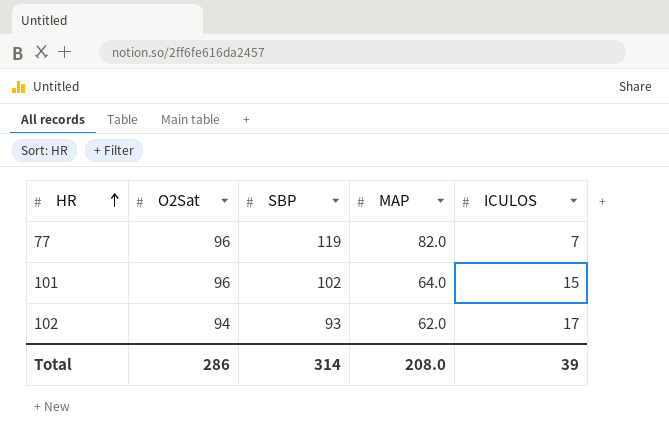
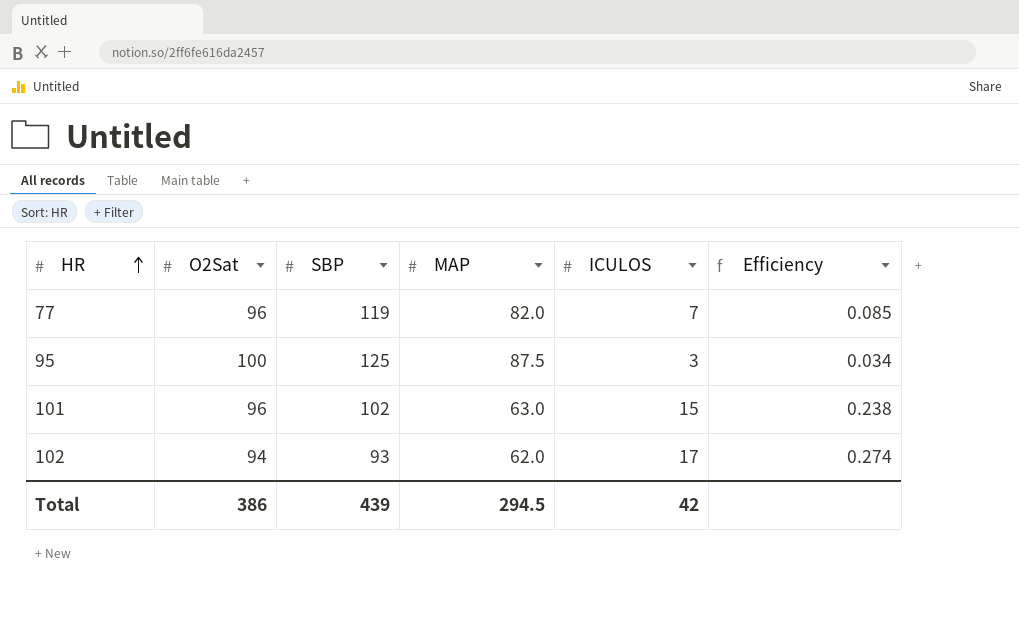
column Efficiency | formula: none -> [ICULOS] / [MAP]
row 95: none -> 100 | 125 | 87.5 | 3 | 0.034
101 | MAP: 64.0 -> 63.0
Total | O2Sat: 286 -> 386
Total | SBP: 314 -> 439
Total | MAP: 208.0 -> 294.5
Total | ICULOS: 39 -> 42

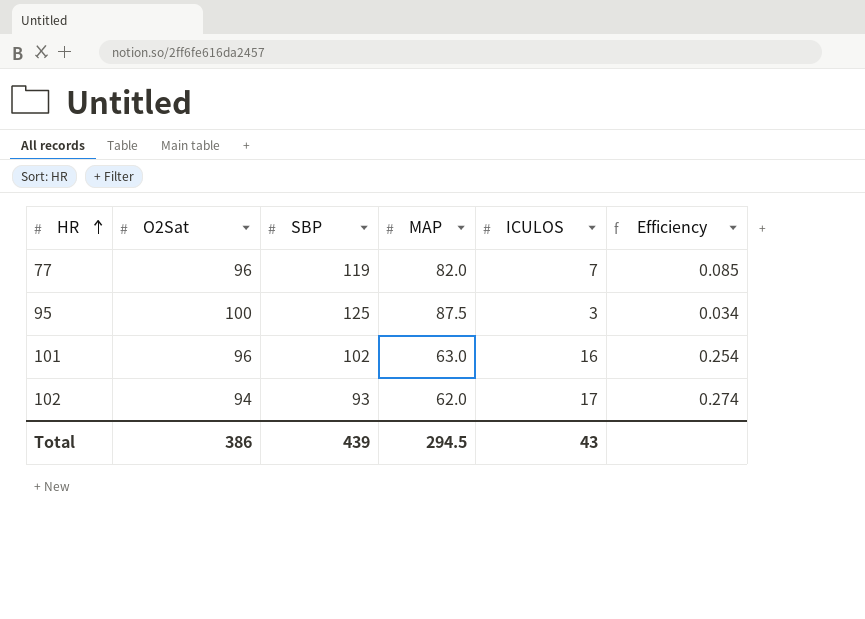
101 | ICULOS: 15 -> 16
101 | Efficiency: 0.238 -> 0.254
Total | ICULOS: 42 -> 43

